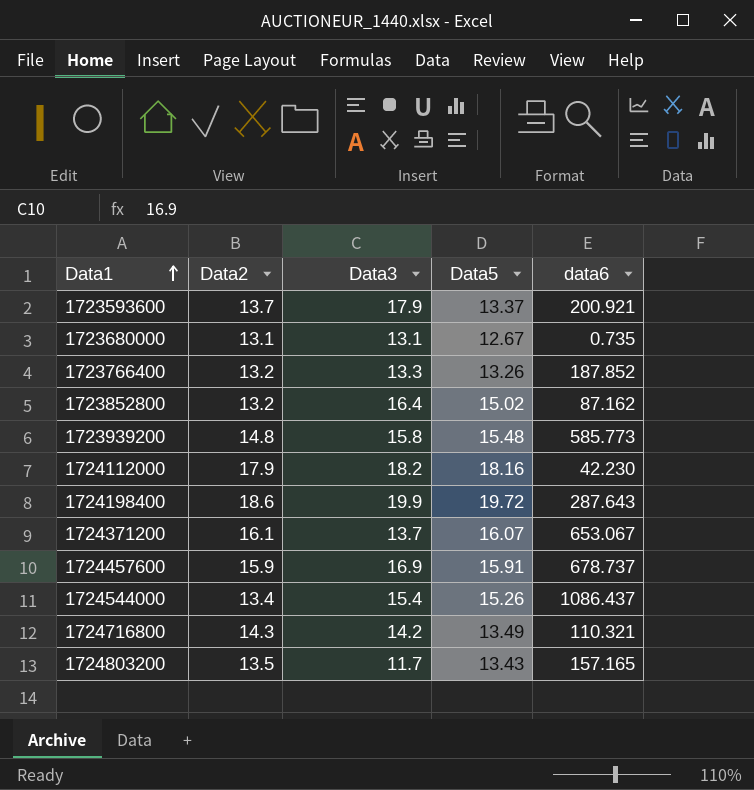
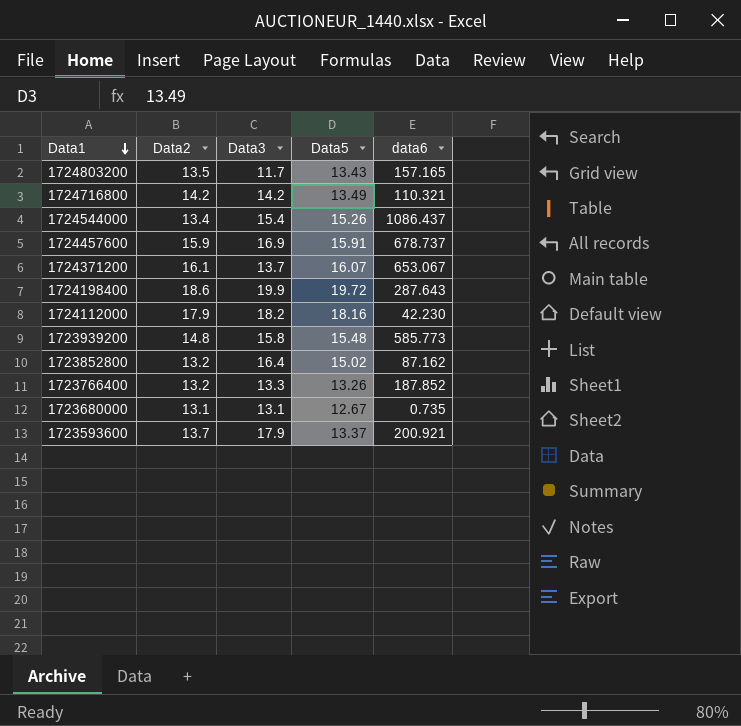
row order: Data1 ascending -> Data1 descending
1724716800 | Data2: 14.3 -> 14.2

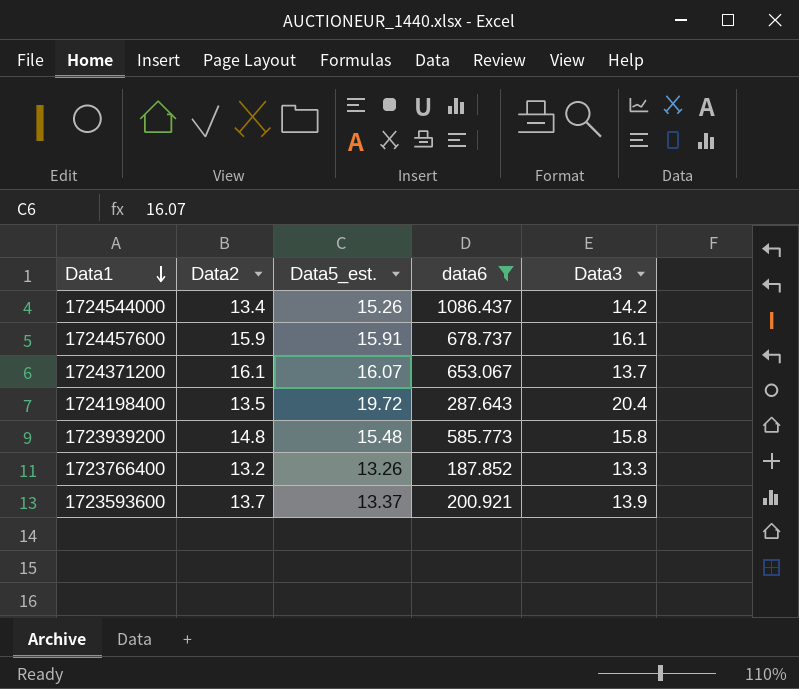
filter: none -> data6 >= 187.852
column name: Data5 -> Data5_est.
column Data3 | position: 3 -> 5
1724544000 | Data3: 15.4 -> 14.2
1724457600 | Data3: 16.9 -> 16.1
1724198400 | Data2: 18.6 -> 13.5
1724198400 | Data3: 19.9 -> 20.4
1723593600 | Data3: 17.9 -> 13.9

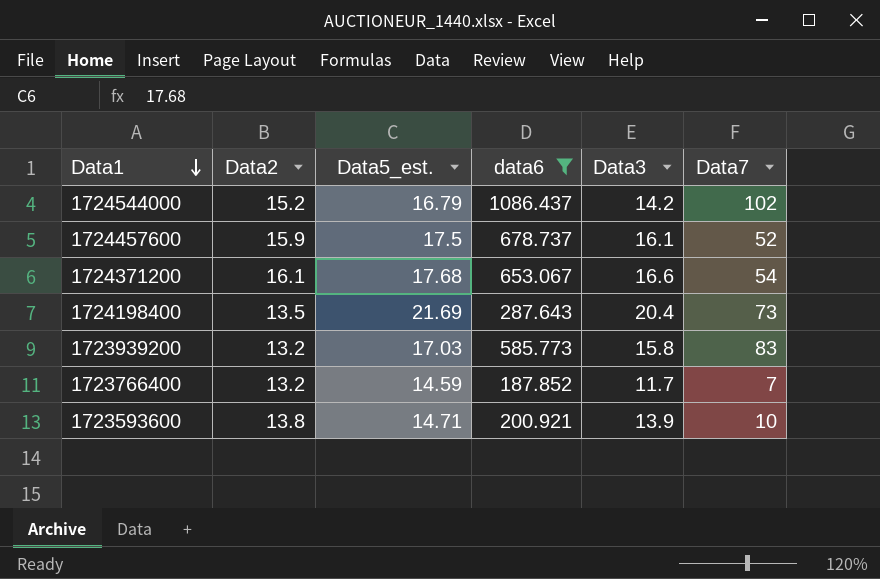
column Data7 | position: none -> 6
1724544000 | Data2: 13.4 -> 15.2
1724544000 | Data5_est.: 15.26 -> 16.79
1724457600 | Data5_est.: 15.91 -> 17.5
1724371200 | Data5_est.: 16.07 -> 17.68
1724371200 | Data3: 13.7 -> 16.6
1724198400 | Data5_est.: 19.72 -> 21.69
1723939200 | Data2: 14.8 -> 13.2
1723939200 | Data5_est.: 15.48 -> 17.03
1723766400 | Data5_est.: 13.26 -> 14.59
1723766400 | Data3: 13.3 -> 11.7
1723593600 | Data2: 13.7 -> 13.8
1723593600 | Data5_est.: 13.37 -> 14.71

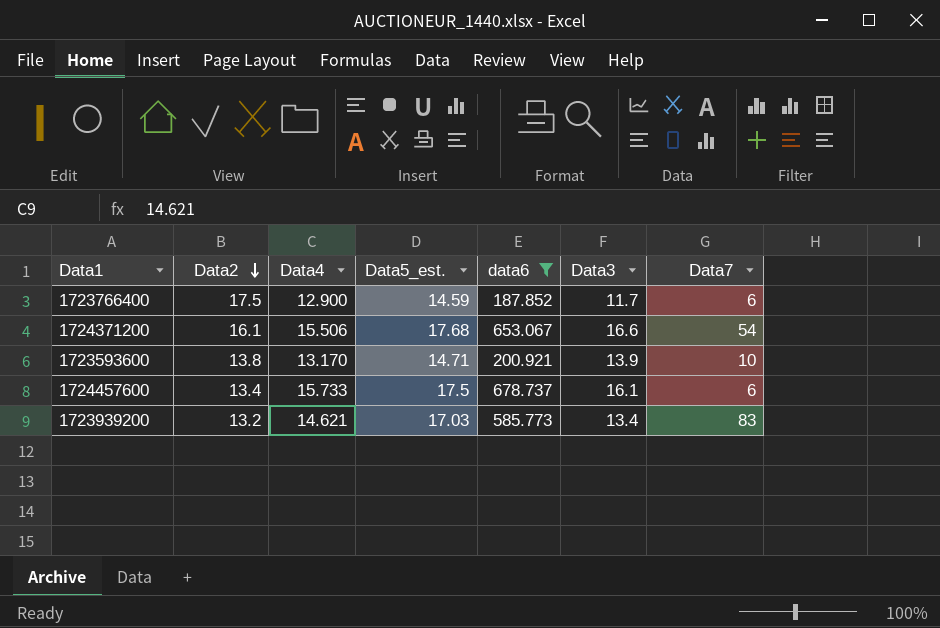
row order: Data1 descending -> Data2 descending
column Data4 | position: none -> 3
row 1724544000: 15.2 | 16.79 | 1086.437 | 14.2 | 102 -> none
row 1724198400: 13.5 | 21.69 | 287.643 | 20.4 | 73 -> none
1723766400 | Data2: 13.2 -> 17.5
1723766400 | Data7: 7 -> 6
1724457600 | Data2: 15.9 -> 13.4
1724457600 | Data7: 52 -> 6
1723939200 | Data3: 15.8 -> 13.4

